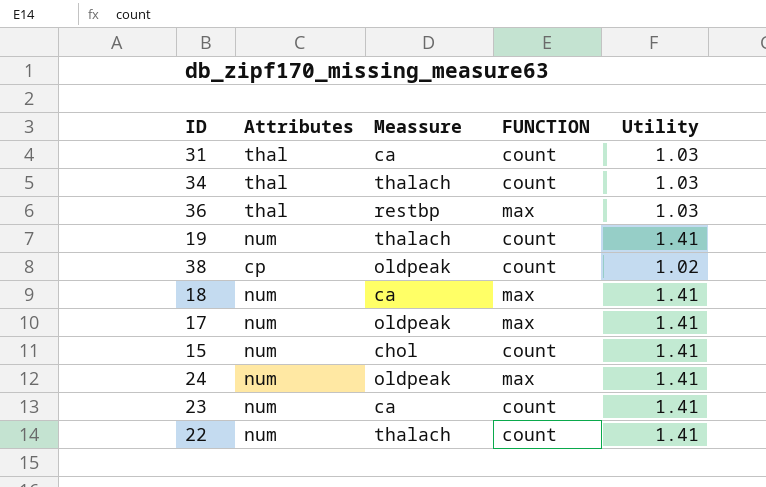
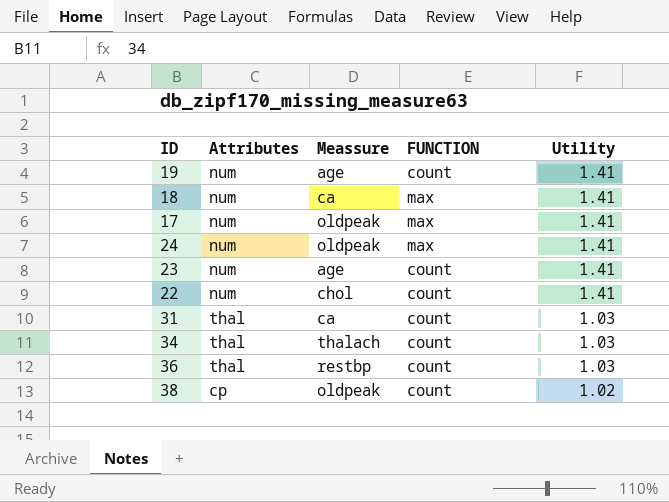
row order: none -> Utility descending
row 15: num | chol | count | 1.41 -> none
19 | Meassure: thalach -> age
23 | Meassure: ca -> age
22 | Meassure: thalach -> chol
36 | FUNCTION: max -> count

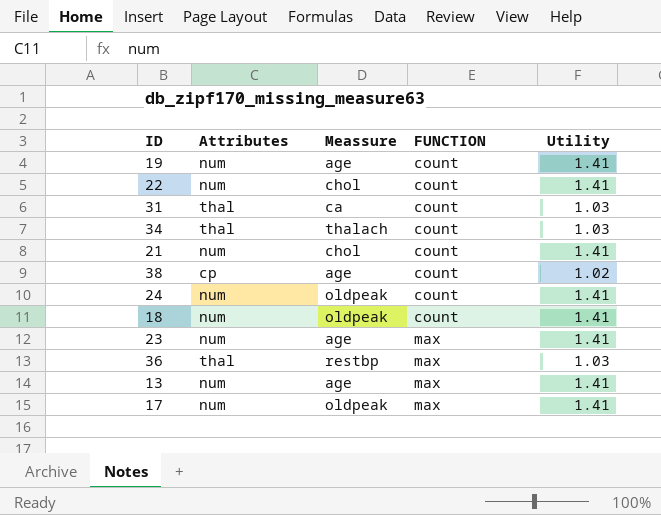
row order: Utility descending -> FUNCTION ascending
row 21: none -> num | chol | count | 1.41
38 | Meassure: oldpeak -> age
24 | FUNCTION: max -> count
18 | Meassure: ca -> oldpeak
18 | FUNCTION: max -> count
23 | FUNCTION: count -> max
36 | FUNCTION: count -> max
row 13: none -> num | age | max | 1.41

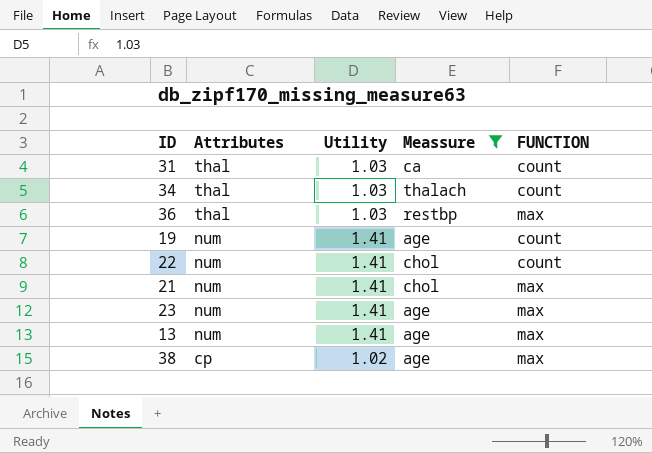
filter: none -> Meassure != oldpeak
row order: FUNCTION ascending -> Attributes descending
column Utility | position: 5 -> 3
21 | FUNCTION: count -> max
38 | FUNCTION: count -> max

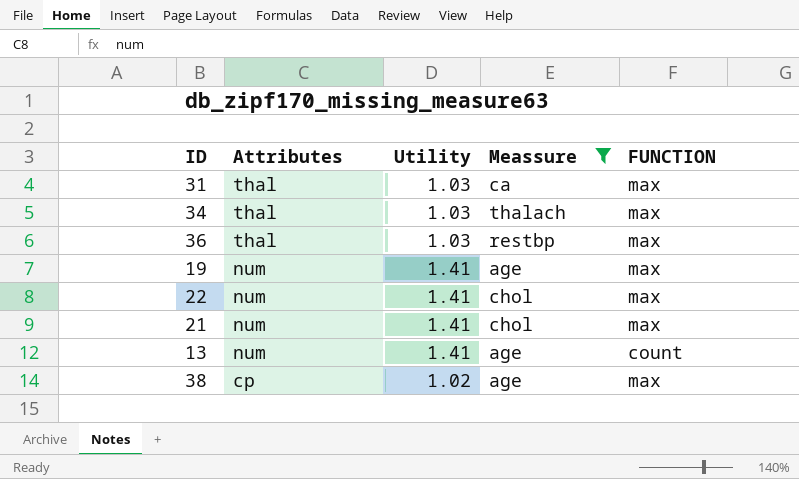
row 23: num | 1.41 | age | max -> none
31 | FUNCTION: count -> max
34 | FUNCTION: count -> max
19 | FUNCTION: count -> max
22 | FUNCTION: count -> max
13 | FUNCTION: max -> count

